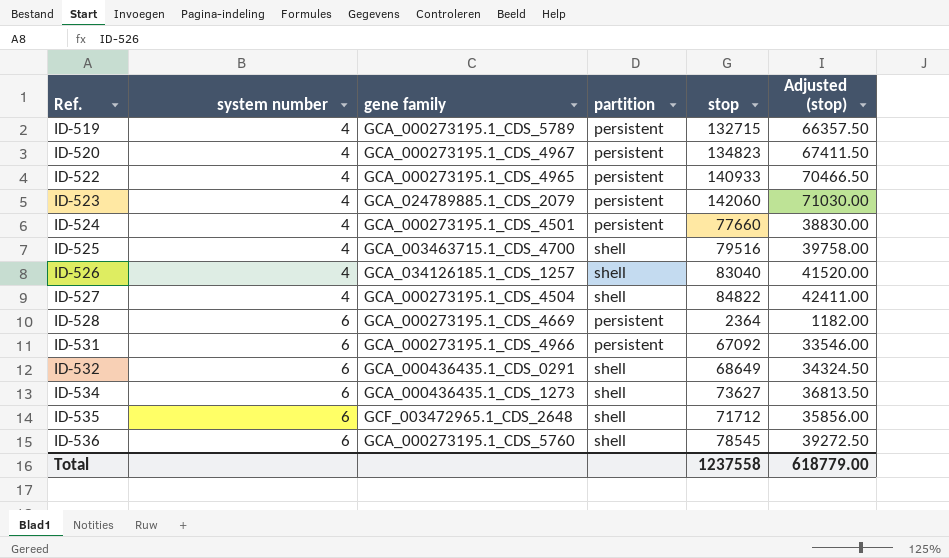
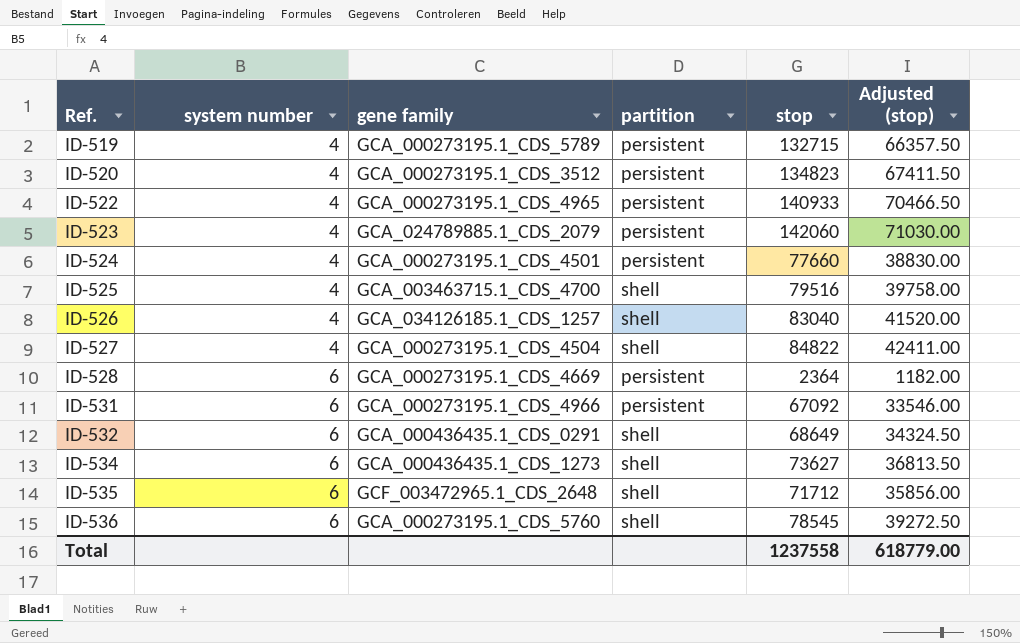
ID-520 | gene family: GCA_000273195.1_CDS_4967 -> GCA_000273195.1_CDS_3512

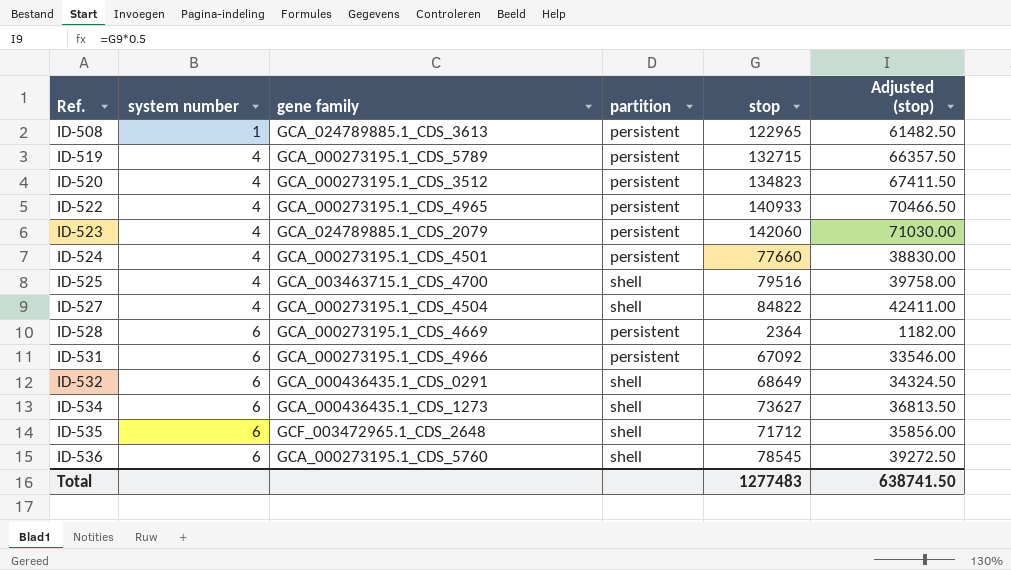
row ID-526: 4 | GCA_034126185.1_CDS_1257 | shell | 83040 | 41520.00 -> none
row ID-508: none -> 1 | GCA_024789885.1_CDS_3613 | persistent | 122965 | 61482.50
Total | stop: 1237558 -> 1277483
Total | Adjusted (stop): 618779.00 -> 638741.50

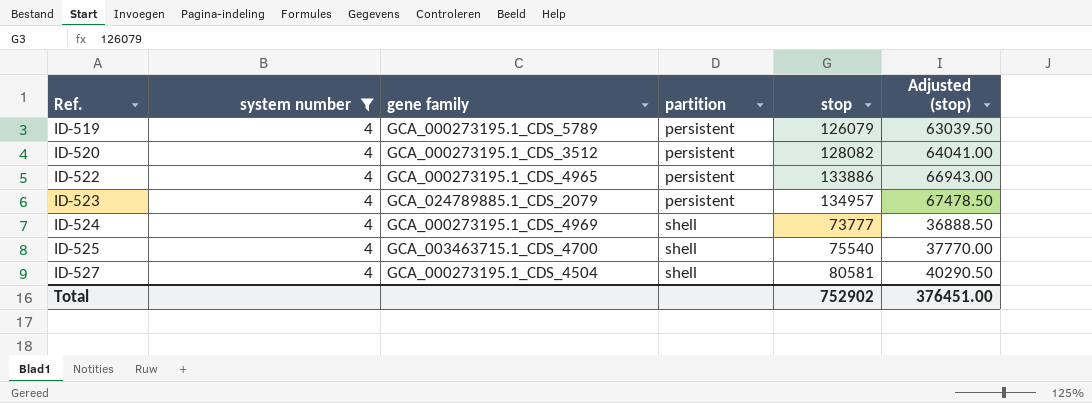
filter: none -> system number = 4
ID-519 | stop: 132715 -> 126079
ID-519 | Adjusted (stop): 66357.50 -> 63039.50
ID-520 | stop: 134823 -> 128082
ID-520 | Adjusted (stop): 67411.50 -> 64041.00
ID-522 | stop: 140933 -> 133886
ID-522 | Adjusted (stop): 70466.50 -> 66943.00
ID-523 | stop: 142060 -> 134957
ID-523 | Adjusted (stop): 71030.00 -> 67478.50
ID-524 | gene family: GCA_000273195.1_CDS_4501 -> GCA_000273195.1_CDS_4969
ID-524 | partition: persistent -> shell
ID-524 | stop: 77660 -> 73777
ID-524 | Adjusted (stop): 38830.00 -> 36888.50
ID-525 | stop: 79516 -> 75540
ID-525 | Adjusted (stop): 39758.00 -> 37770.00
ID-527 | stop: 84822 -> 80581
ID-527 | Adjusted (stop): 42411.00 -> 40290.50
Total | stop: 1277483 -> 752902
Total | Adjusted (stop): 638741.50 -> 376451.00

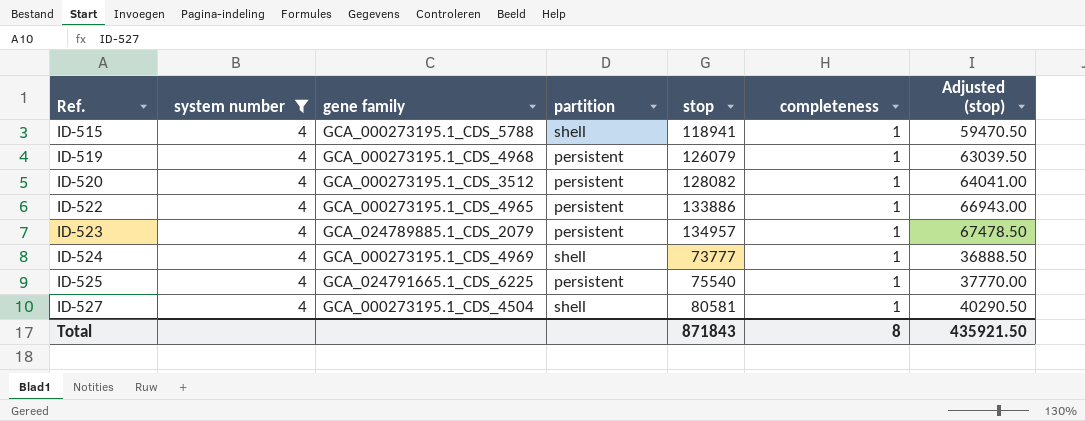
column completeness | position: none -> 6
row ID-515: none -> 4 | GCA_000273195.1_CDS_5788 | shell | 118941 | 1 | 59470.50
ID-519 | gene family: GCA_000273195.1_CDS_5789 -> GCA_000273195.1_CDS_4968
ID-525 | gene family: GCA_003463715.1_CDS_4700 -> GCA_024791665.1_CDS_6225
ID-525 | partition: shell -> persistent
Total | stop: 752902 -> 871843
Total | Adjusted (stop): 376451.00 -> 435921.50

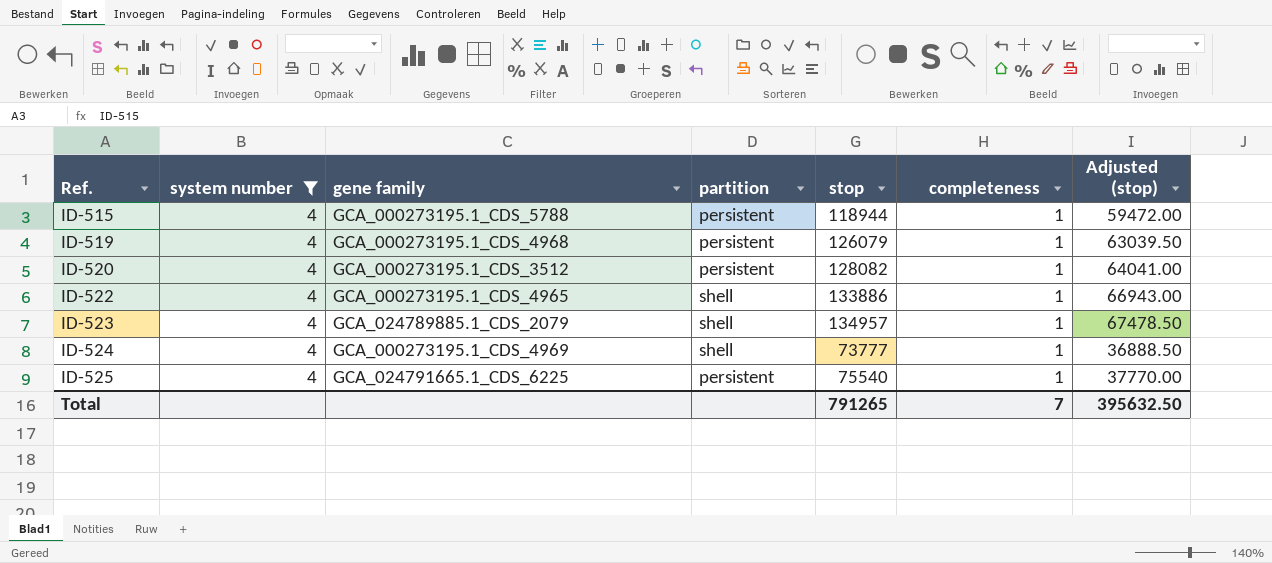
row ID-527: 4 | GCA_000273195.1_CDS_4504 | shell | 80581 | 1 | 40290.50 -> none
ID-515 | partition: shell -> persistent
ID-515 | stop: 118941 -> 118944
ID-515 | Adjusted (stop): 59470.50 -> 59472.00
ID-522 | partition: persistent -> shell
ID-523 | partition: persistent -> shell
Total | stop: 871843 -> 791265
Total | completeness: 8 -> 7
Total | Adjusted (stop): 435921.50 -> 395632.50

